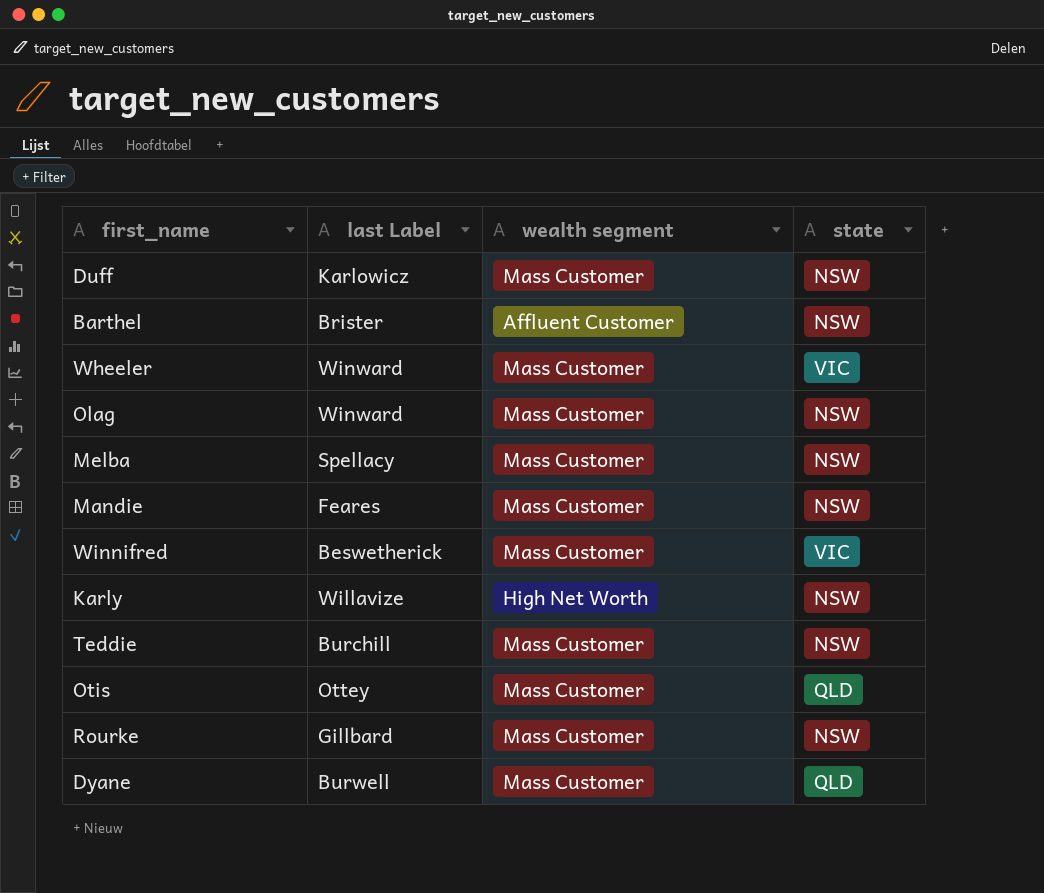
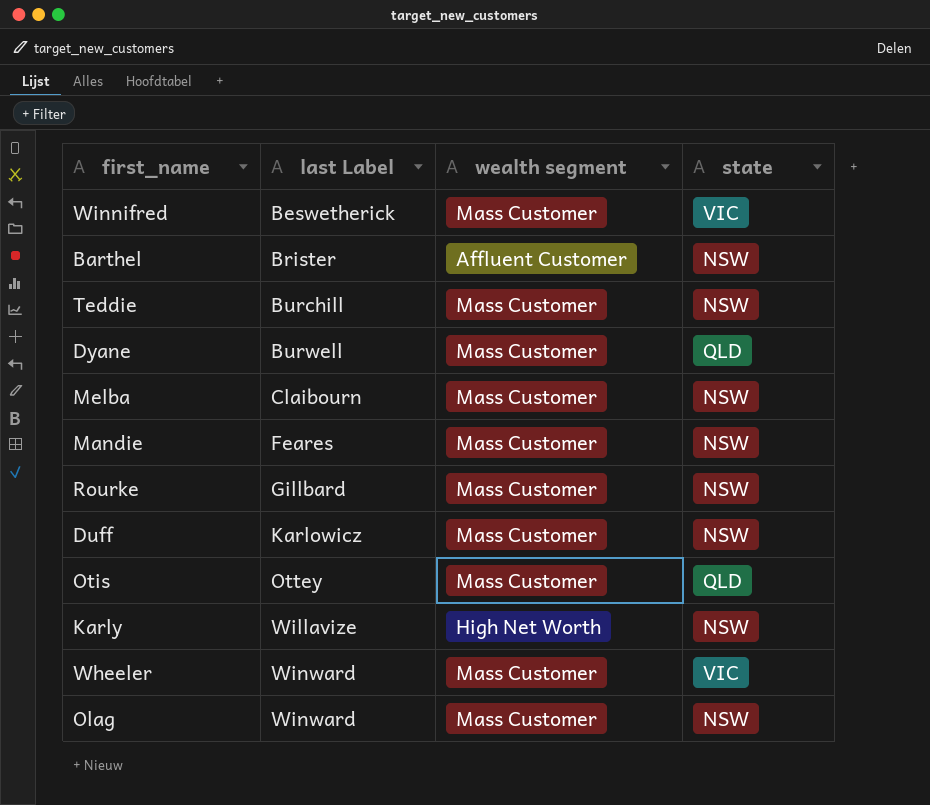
row order: none -> last Label ascending
Melba | last Label: Spellacy -> Claibourn

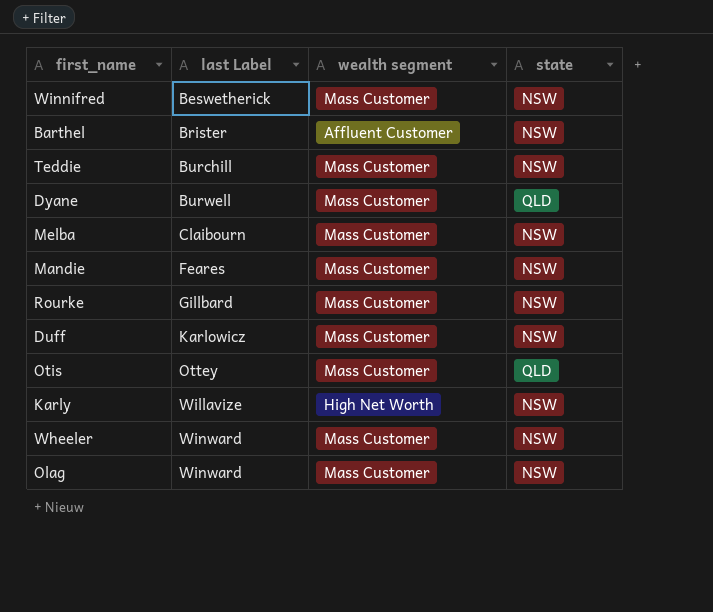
Winnifred | state: VIC -> NSW
Wheeler | state: VIC -> NSW

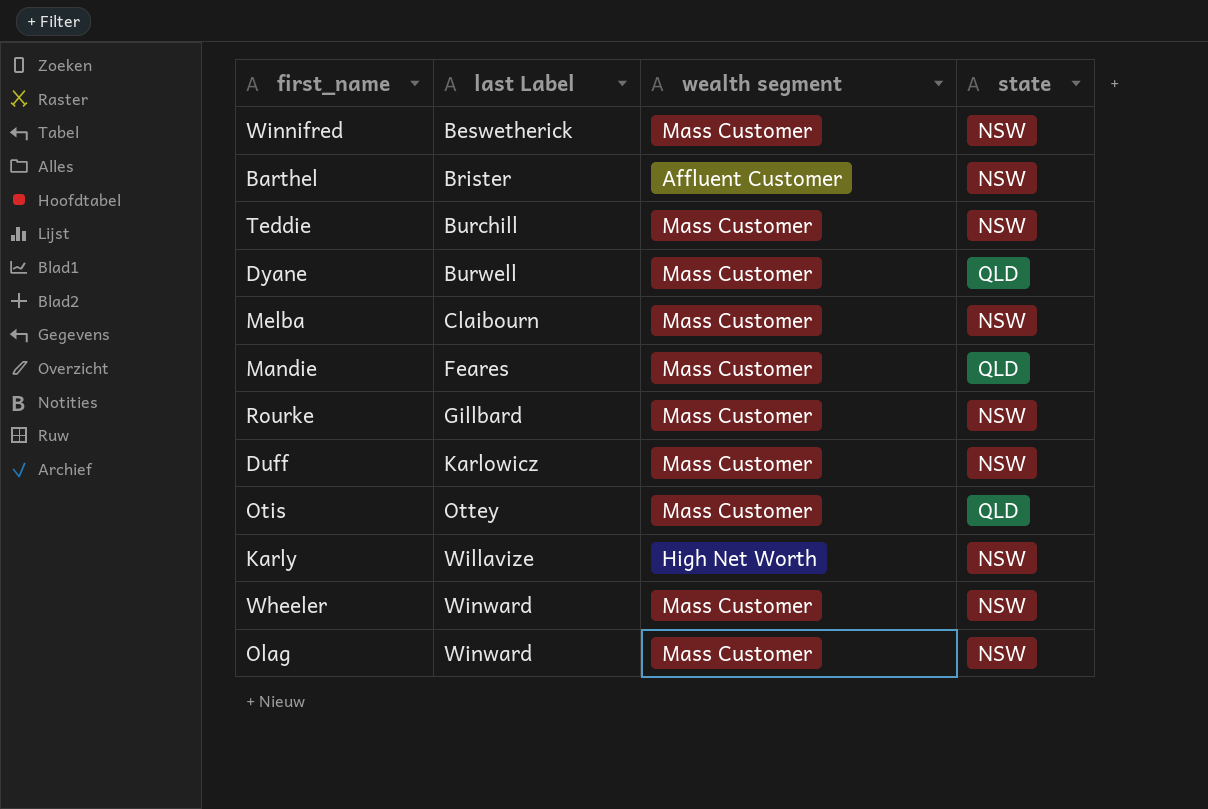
Mandie | state: NSW -> QLD

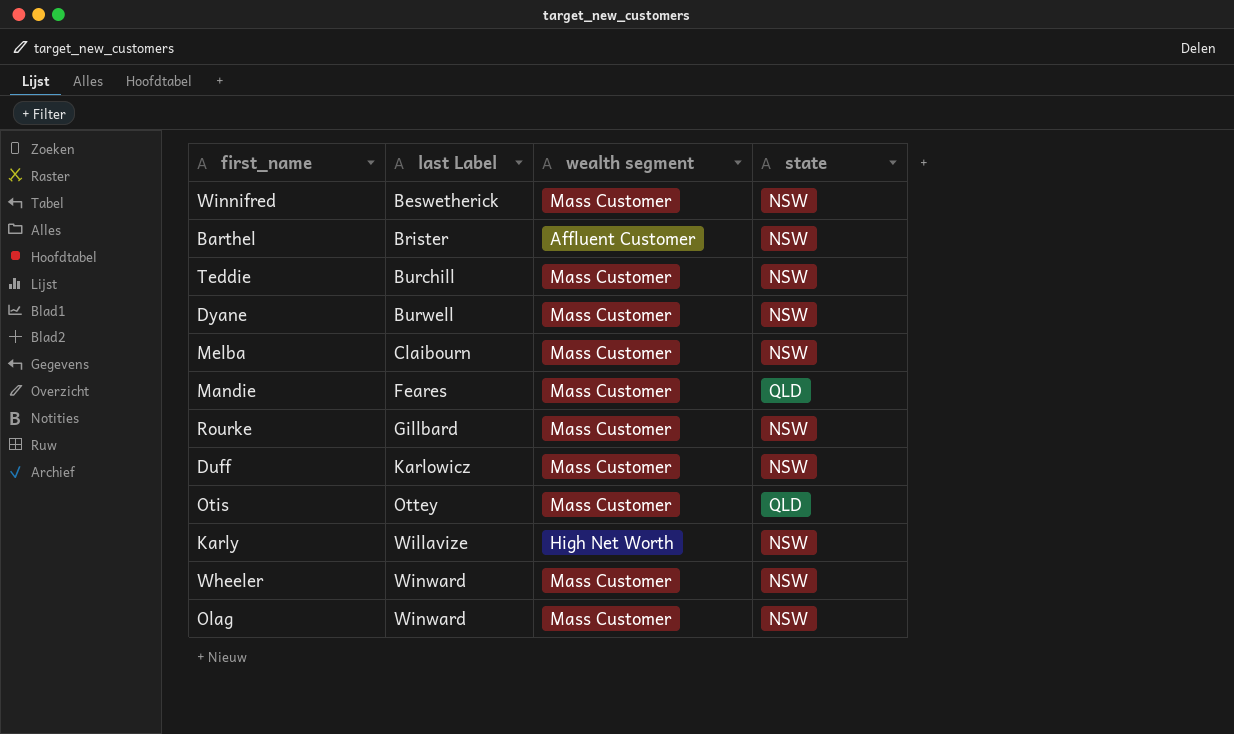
Dyane | state: QLD -> NSW

